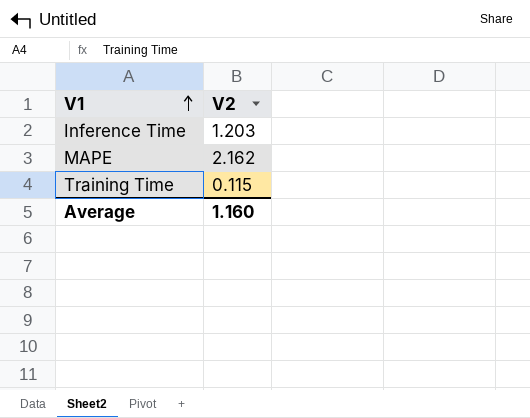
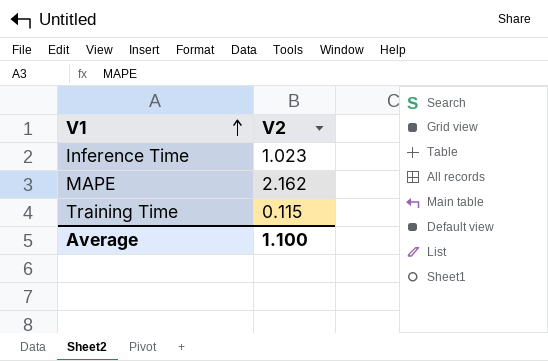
Inference Time | V2: 1.203 -> 1.023
Average | V2: 1.160 -> 1.100

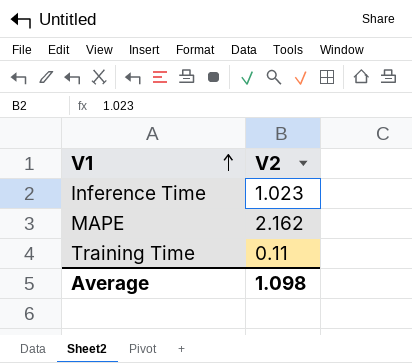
Training Time | V2: 0.115 -> 0.11
Average | V2: 1.100 -> 1.098

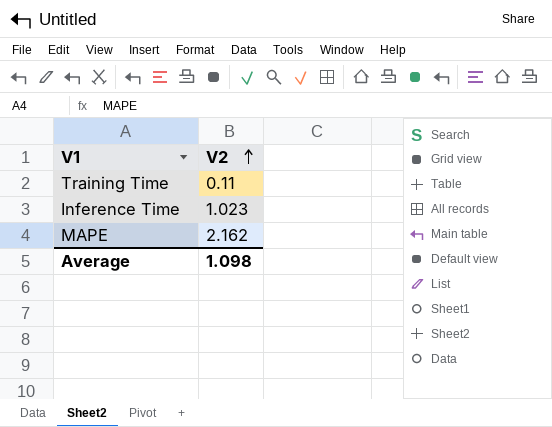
row order: V1 ascending -> V2 ascending

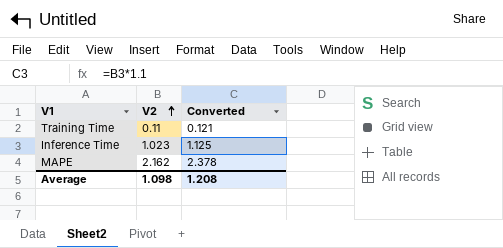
column Converted | formula: none -> [V2] * 1.1

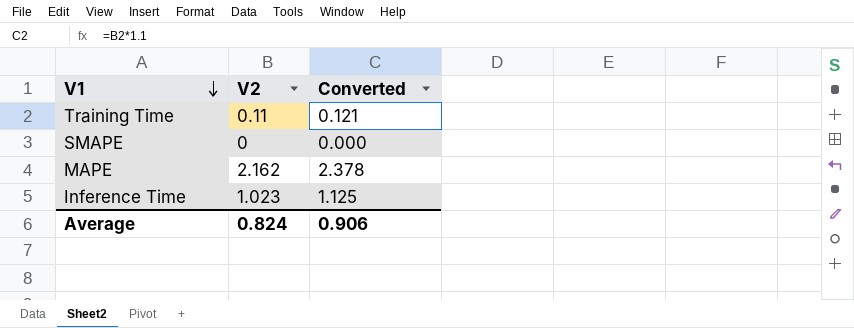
row order: V2 ascending -> V1 descending
row SMAPE: none -> 0 | 0.000
Average | V2: 1.098 -> 0.824
Average | Converted: 1.208 -> 0.906

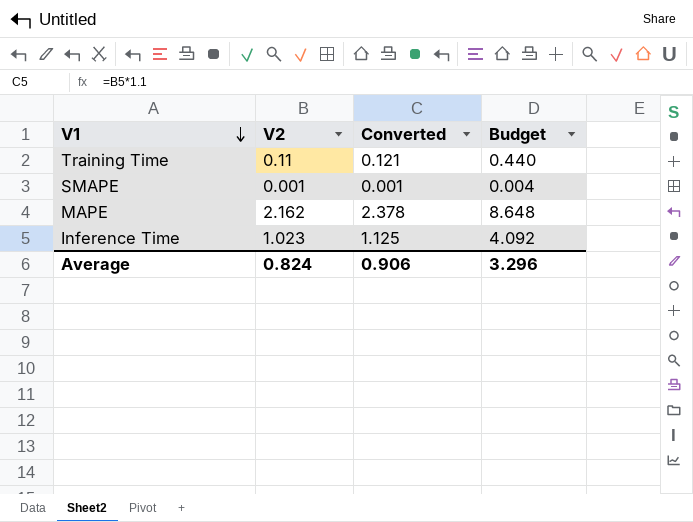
column Budget | formula: none -> [V2] * 4
SMAPE | V2: 0 -> 0.001
SMAPE | Converted: 0.000 -> 0.001

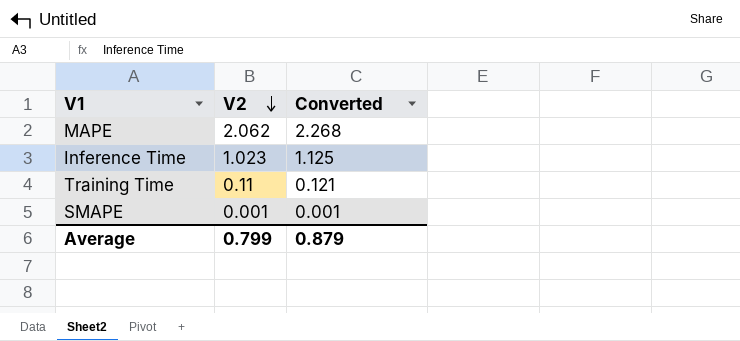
row order: V1 descending -> V2 descending
column Budget | formula: [V2] * 4 -> none
MAPE | V2: 2.162 -> 2.062
MAPE | Converted: 2.378 -> 2.268
Average | V2: 0.824 -> 0.799
Average | Converted: 0.906 -> 0.879

